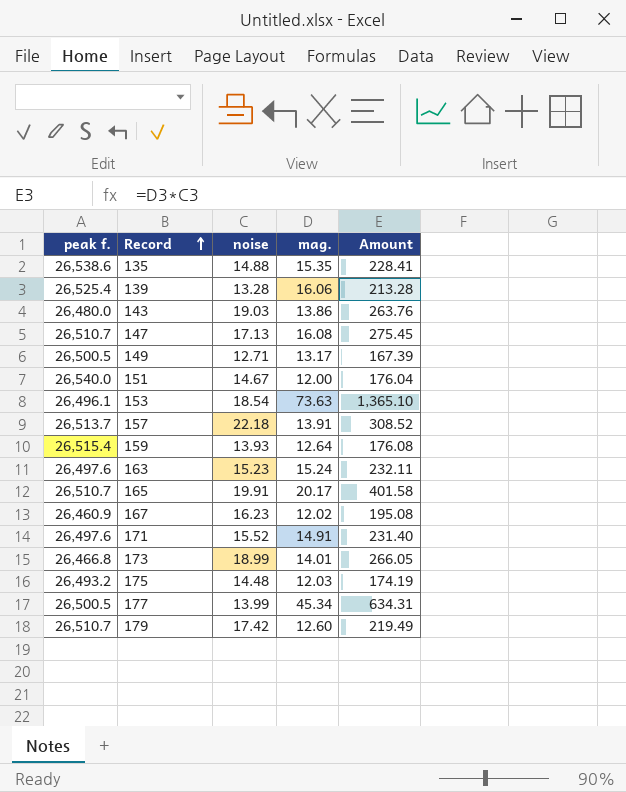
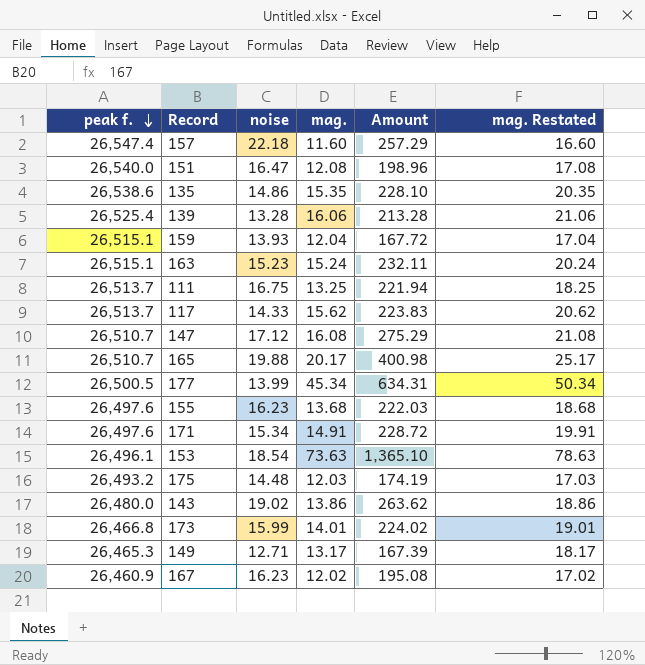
row order: Record ascending -> peak f. descending
column mag. Restated | formula: none -> [mag.] + 5
row 179: 26,510.7 | 17.42 | 12.60 | 219.49 -> none
157 | peak f.: 26,513.7 -> 26,547.4
157 | mag.: 13.91 -> 11.60
157 | Amount: 308.52 -> 257.29
151 | noise: 14.67 -> 16.47
151 | mag.: 12.00 -> 12.08
151 | Amount: 176.04 -> 198.96
135 | noise: 14.88 -> 14.86
135 | Amount: 228.41 -> 228.10
159 | peak f.: 26,515.4 -> 26,515.1
159 | mag.: 12.64 -> 12.04
159 | Amount: 176.08 -> 167.72
163 | peak f.: 26,497.6 -> 26,515.1
row 111: none -> 26,513.7 | 16.75 | 13.25 | 221.94 | 18.25
row 117: none -> 26,513.7 | 14.33 | 15.62 | 223.83 | 20.62
147 | noise: 17.13 -> 17.12
147 | Amount: 275.45 -> 275.29
165 | noise: 19.91 -> 19.88
165 | Amount: 401.58 -> 400.98
row 155: none -> 26,497.6 | 16.23 | 13.68 | 222.03 | 18.68
171 | noise: 15.52 -> 15.34
171 | Amount: 231.40 -> 228.72
143 | noise: 19.03 -> 19.02
143 | Amount: 263.76 -> 263.62
173 | noise: 18.99 -> 15.99
173 | Amount: 266.05 -> 224.02
149 | peak f.: 26,500.5 -> 26,465.3

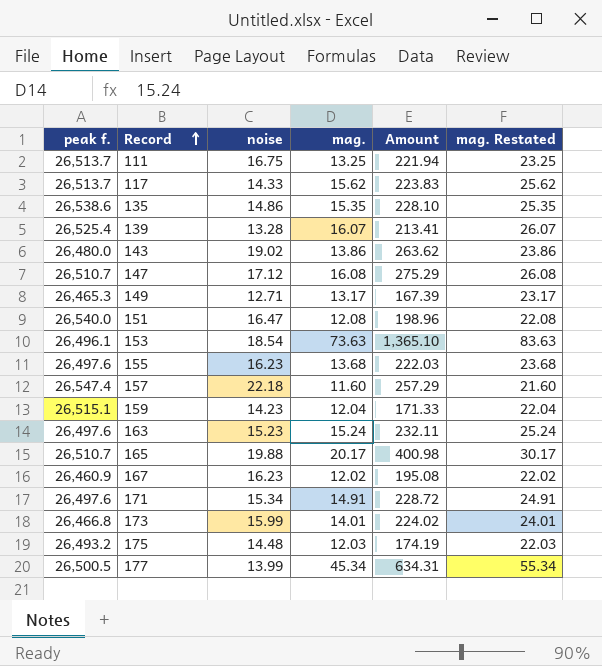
row order: peak f. descending -> Record ascending
column mag. Restated | formula: [mag.] + 5 -> [mag.] + 10
139 | mag.: 16.06 -> 16.07
139 | Amount: 213.28 -> 213.41
159 | noise: 13.93 -> 14.23
159 | Amount: 167.72 -> 171.33
163 | peak f.: 26,515.1 -> 26,497.6

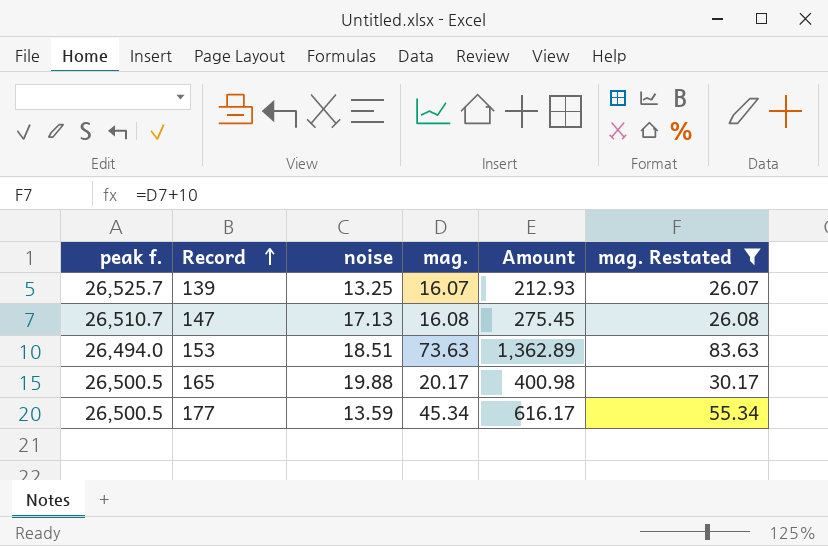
filter: none -> mag. Restated >= 26.07
139 | peak f.: 26,525.4 -> 26,525.7
139 | noise: 13.28 -> 13.25
139 | Amount: 213.41 -> 212.93
147 | noise: 17.12 -> 17.13
147 | Amount: 275.29 -> 275.45
153 | peak f.: 26,496.1 -> 26,494.0
153 | noise: 18.54 -> 18.51
153 | Amount: 1,365.10 -> 1,362.89
165 | peak f.: 26,510.7 -> 26,500.5
177 | noise: 13.99 -> 13.59
177 | Amount: 634.31 -> 616.17

